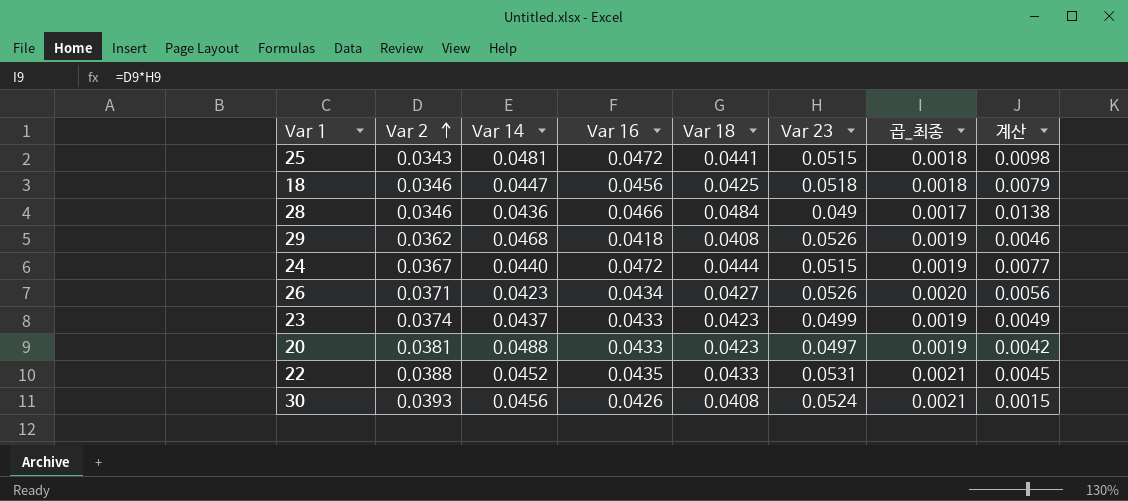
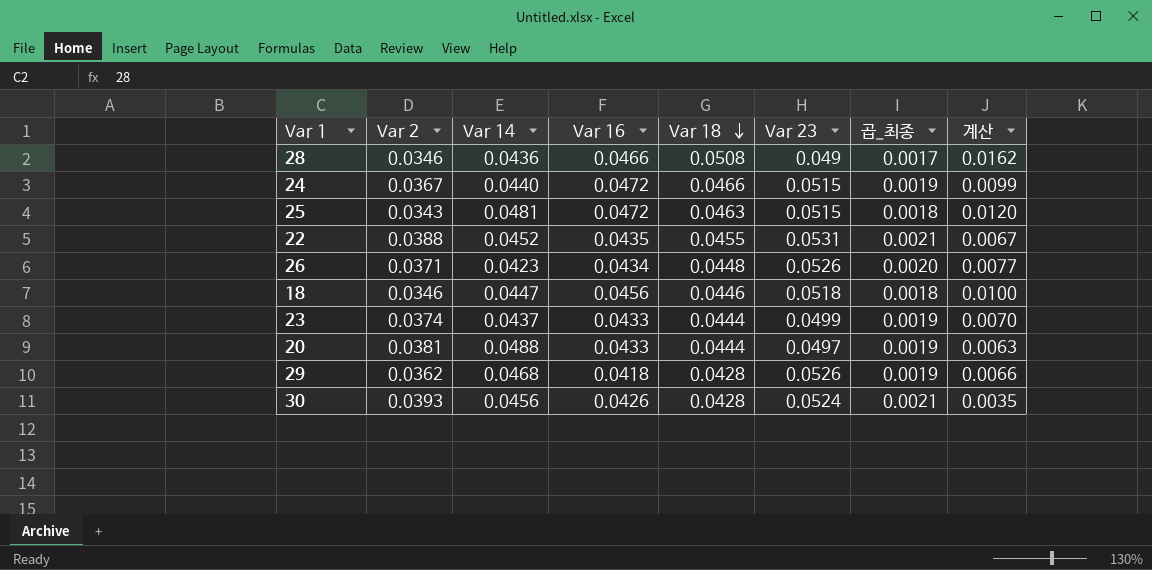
row order: Var 2 ascending -> Var 18 descending
28 | Var 18: 0.0484 -> 0.0508
28 | 계산: 0.0138 -> 0.0162
24 | Var 18: 0.0444 -> 0.0466
24 | 계산: 0.0077 -> 0.0099
25 | Var 18: 0.0441 -> 0.0463
25 | 계산: 0.0098 -> 0.0120
22 | Var 18: 0.0433 -> 0.0455
22 | 계산: 0.0045 -> 0.0067
26 | Var 18: 0.0427 -> 0.0448
26 | 계산: 0.0056 -> 0.0077
18 | Var 18: 0.0425 -> 0.0446
18 | 계산: 0.0079 -> 0.0100
23 | Var 18: 0.0423 -> 0.0444
23 | 계산: 0.0049 -> 0.0070
20 | Var 18: 0.0423 -> 0.0444
20 | 계산: 0.0042 -> 0.0063
29 | Var 18: 0.0408 -> 0.0428
29 | 계산: 0.0046 -> 0.0066
30 | Var 18: 0.0408 -> 0.0428
30 | 계산: 0.0015 -> 0.0035

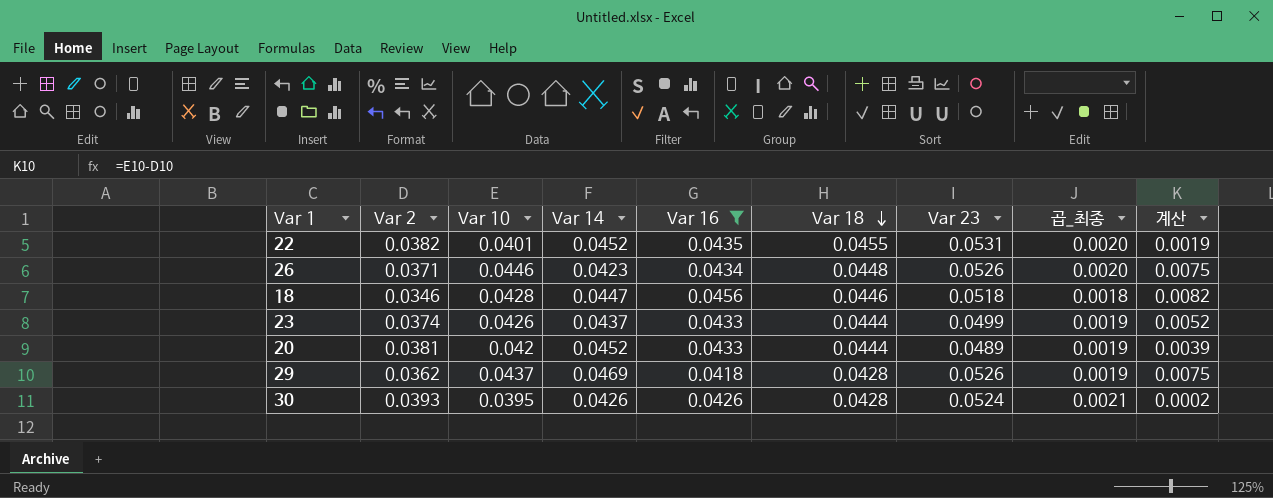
filter: none -> Var 16 <= 0.0456
column Var 10 | position: none -> 3
column 계산 | formula: [Var 18] - [Var 2] -> [Var 10] - [Var 2]
22 | Var 2: 0.0388 -> 0.0382
22 | 곱_최종: 0.0021 -> 0.0020
20 | Var 14: 0.0488 -> 0.0452
20 | Var 23: 0.0497 -> 0.0489
29 | Var 14: 0.0468 -> 0.0469
30 | Var 14: 0.0456 -> 0.0426

